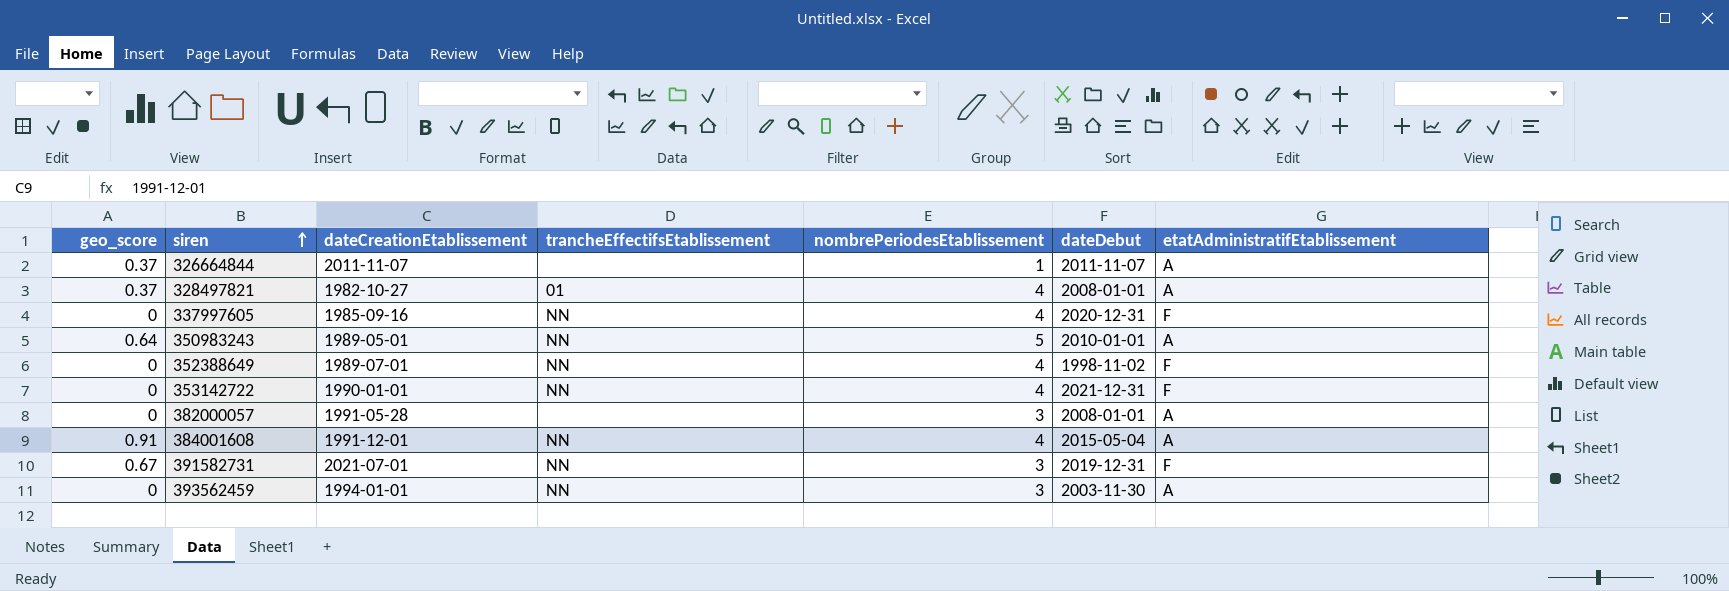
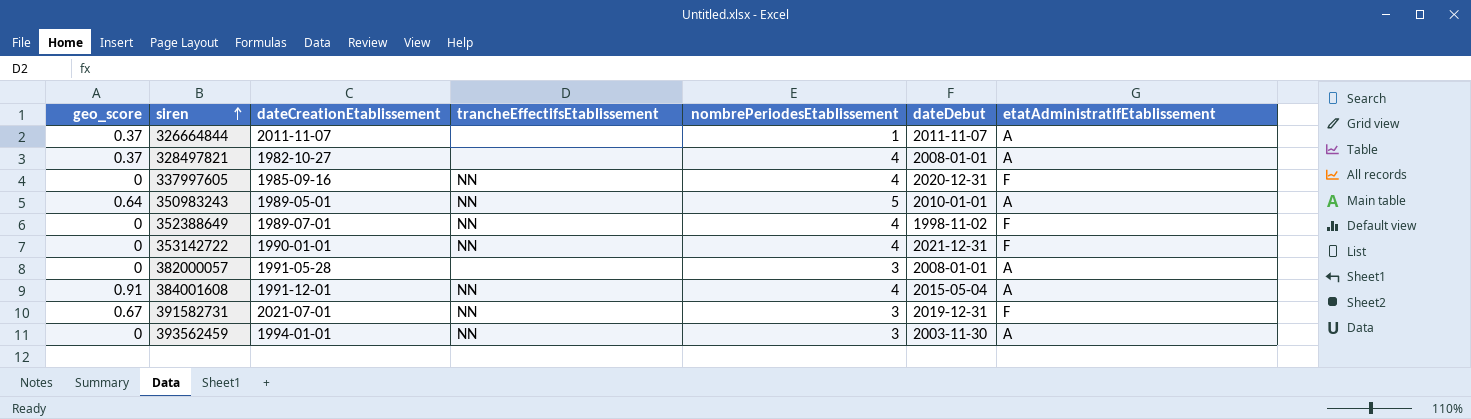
328497821 | trancheEffectifsEtablissement: 01 -> none

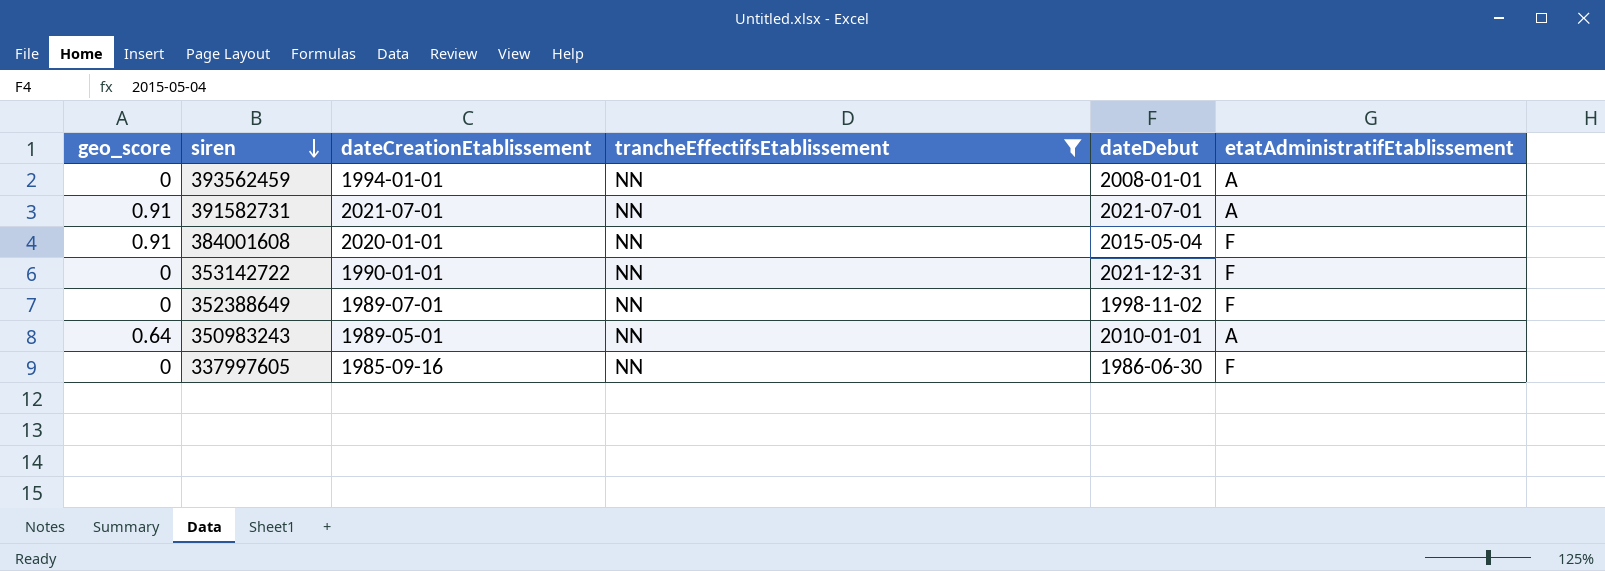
filter: none -> trancheEffectifsEtablissement = NN
row order: siren ascending -> siren descending
column nombrePeriodesEtablissement | position: 5 -> none
393562459 | dateDebut: 2003-11-30 -> 2008-01-01
391582731 | geo_score: 0.67 -> 0.91
391582731 | dateDebut: 2019-12-31 -> 2021-07-01
391582731 | etatAdministratifEtablissement: F -> A
384001608 | dateCreationEtablissement: 1991-12-01 -> 2020-01-01
384001608 | etatAdministratifEtablissement: A -> F
337997605 | dateDebut: 2020-12-31 -> 1986-06-30

